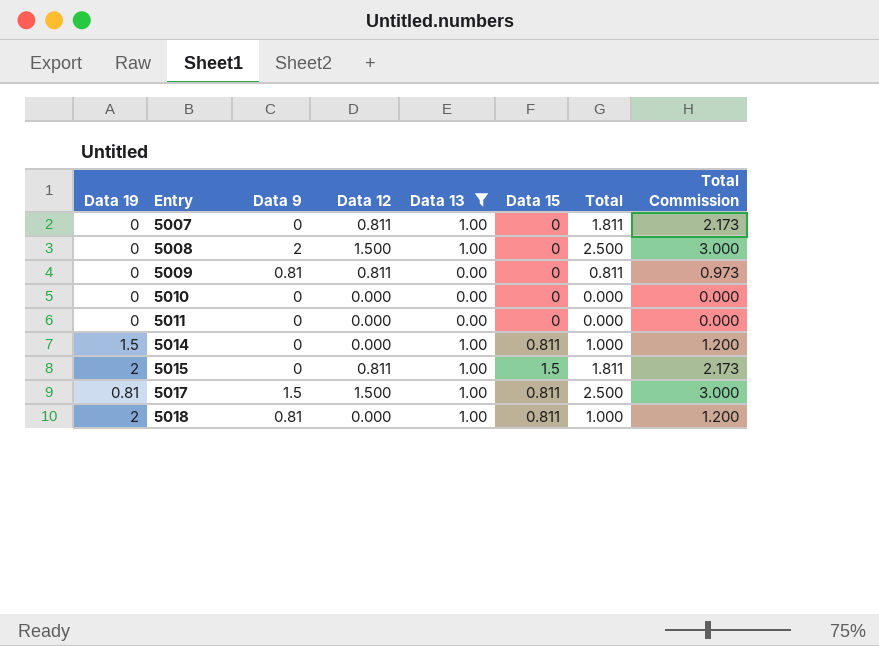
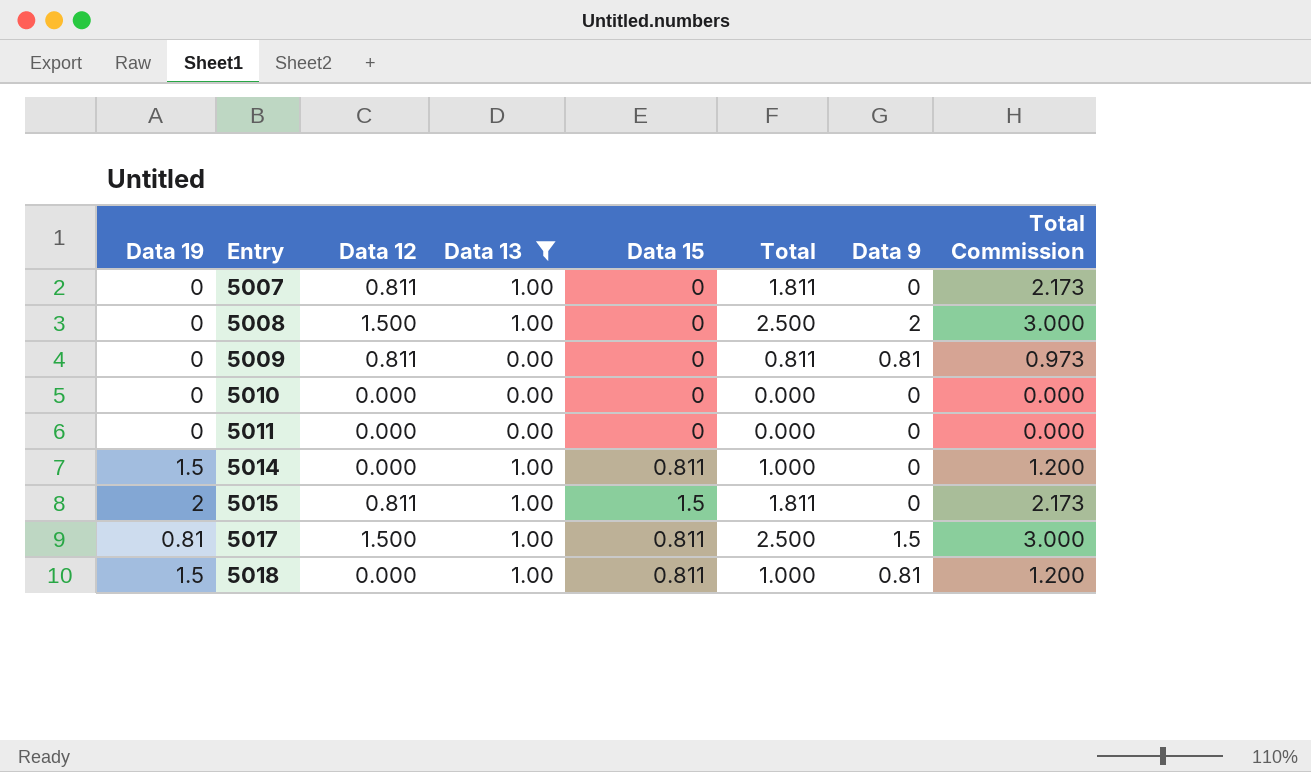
column Data 9 | position: 3 -> 7
5018 | Data 19: 2 -> 1.5

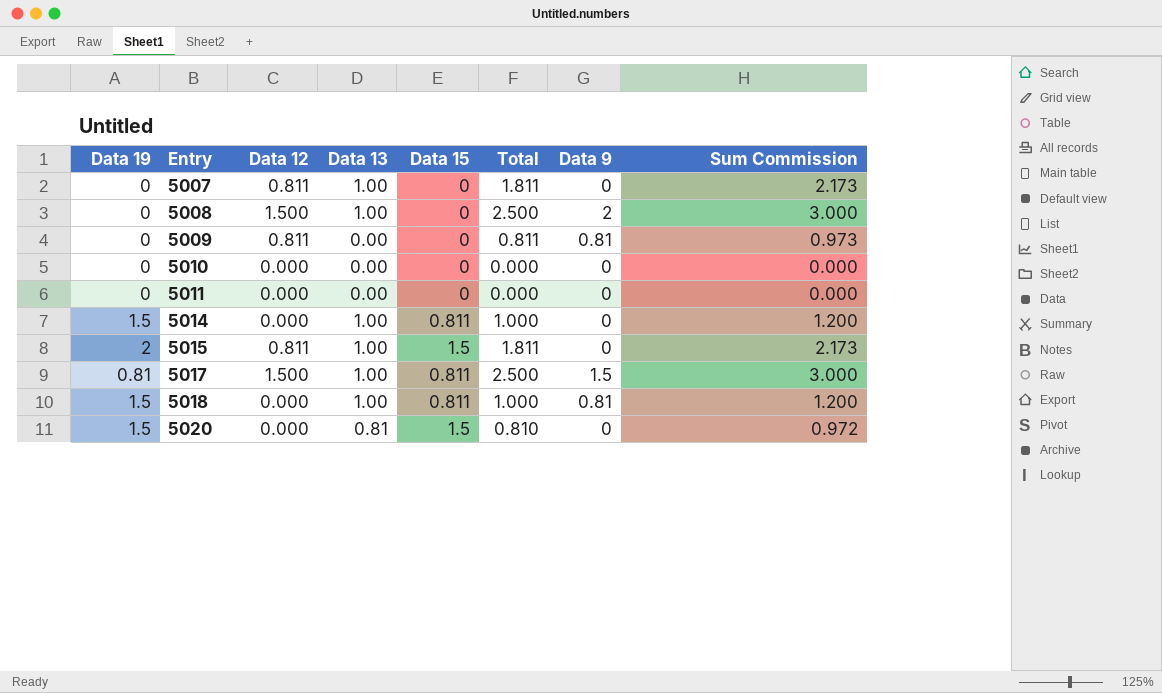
filter: Data 13 != 0.81 -> none
column name: Total Commission -> Sum Commission

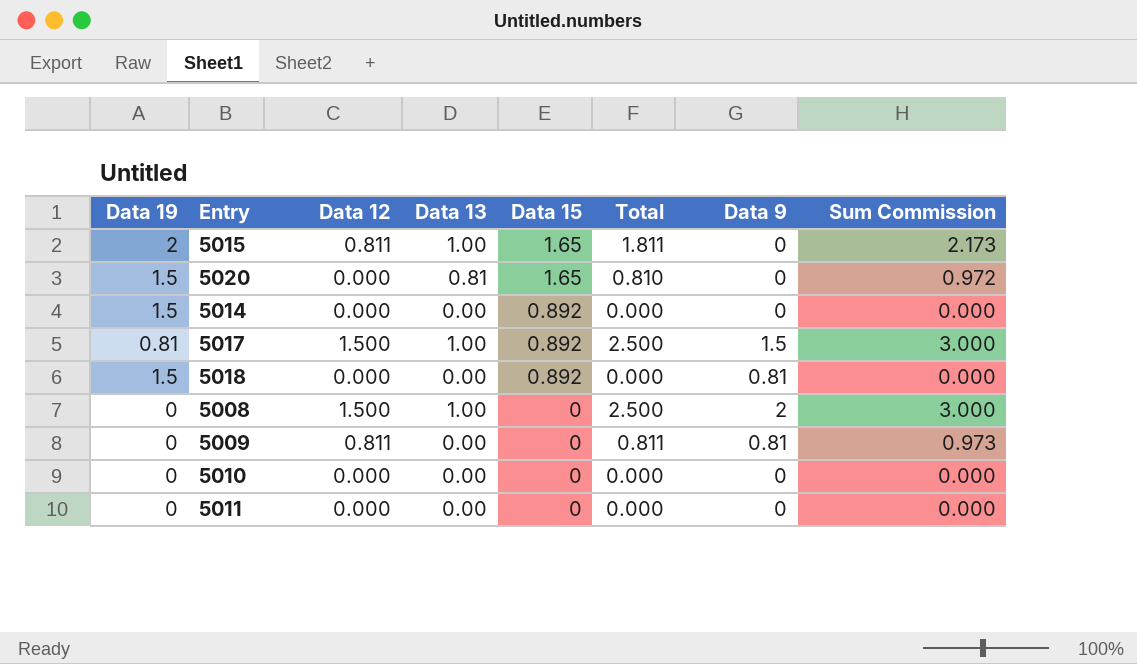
row order: Entry ascending -> Data 15 descending
row 5007: 0 | 0.811 | 1.00 | 0 | 1.811 | 0 | 2.173 -> none
5015 | Data 15: 1.5 -> 1.65
5020 | Data 15: 1.5 -> 1.65
5014 | Data 13: 1.00 -> 0.00
5014 | Data 15: 0.811 -> 0.892
5014 | Total: 1.000 -> 0.000
5014 | Sum Commission: 1.200 -> 0.000
5017 | Data 15: 0.811 -> 0.892
5018 | Data 13: 1.00 -> 0.00
5018 | Data 15: 0.811 -> 0.892
5018 | Total: 1.000 -> 0.000
5018 | Sum Commission: 1.200 -> 0.000

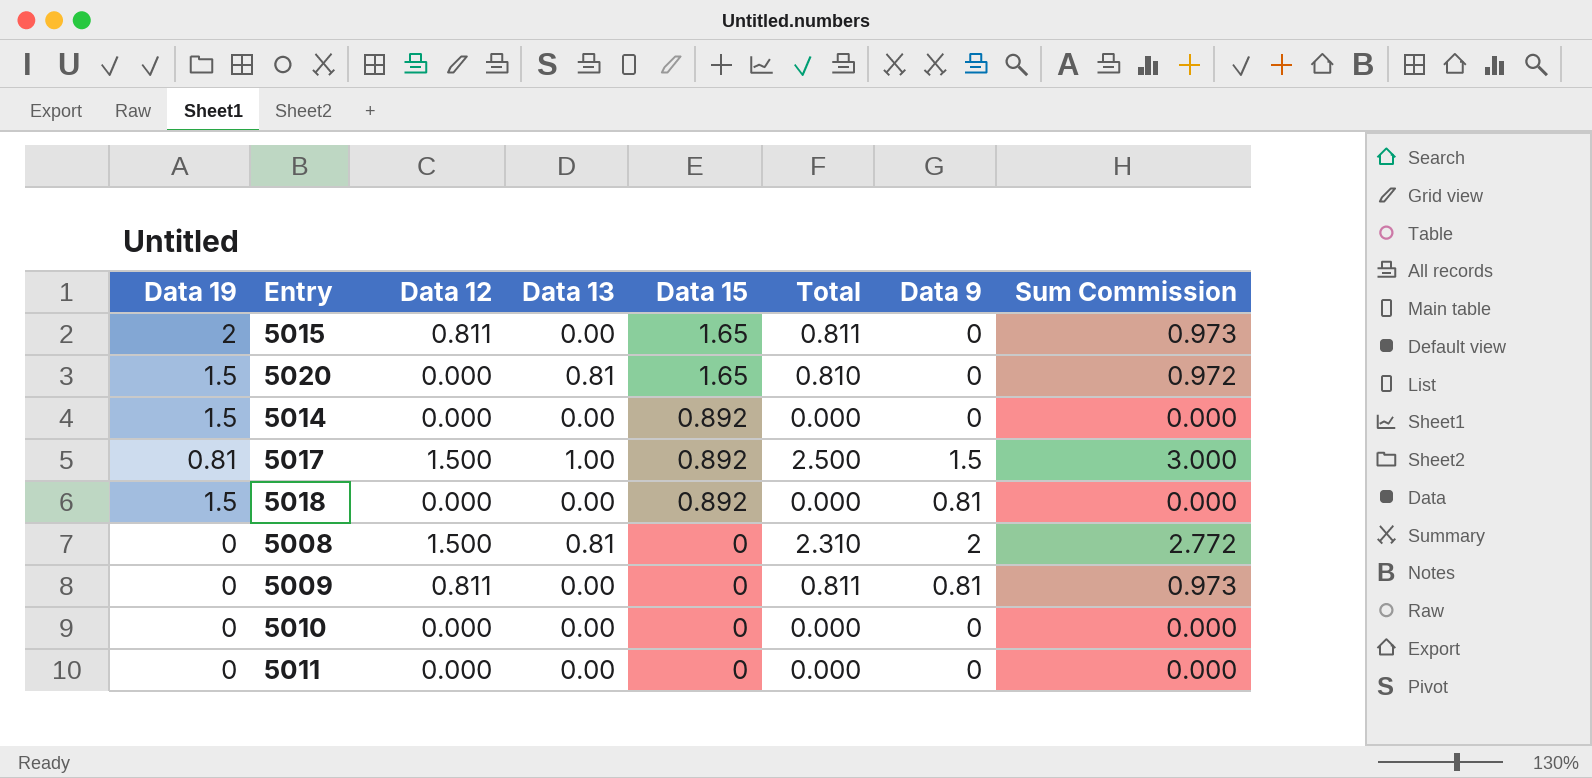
5015 | Data 13: 1.00 -> 0.00
5015 | Total: 1.811 -> 0.811
5015 | Sum Commission: 2.173 -> 0.973
5008 | Data 13: 1.00 -> 0.81
5008 | Total: 2.500 -> 2.310
5008 | Sum Commission: 3.000 -> 2.772

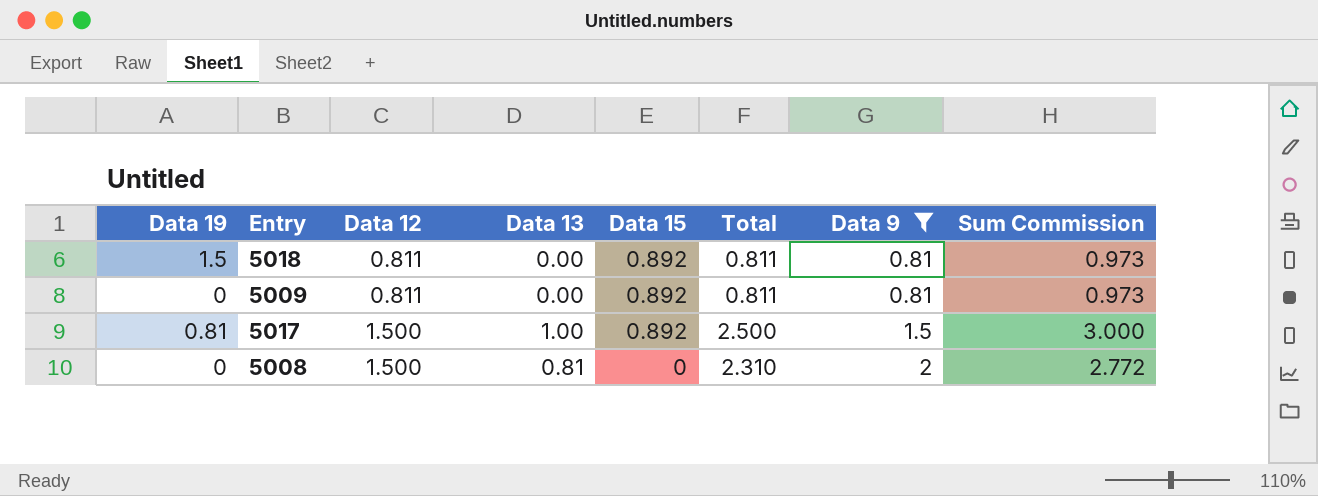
filter: none -> Data 9 != 0
row order: Data 15 descending -> Data 12 ascending
5018 | Data 12: 0.000 -> 0.811
5018 | Total: 0.000 -> 0.811
5018 | Sum Commission: 0.000 -> 0.973
5009 | Data 15: 0 -> 0.892

